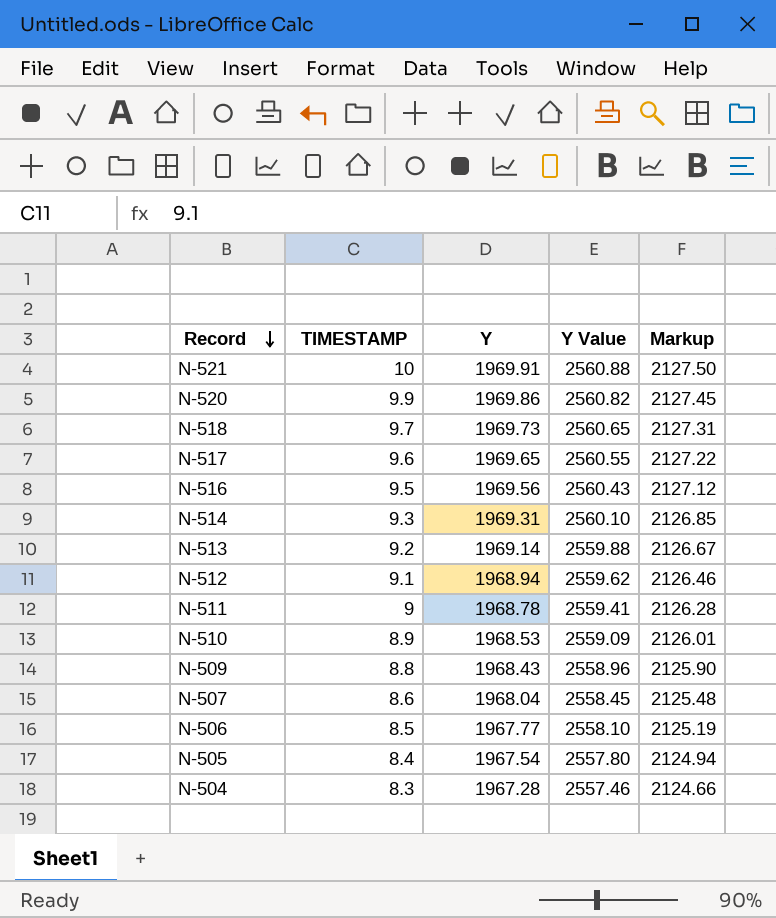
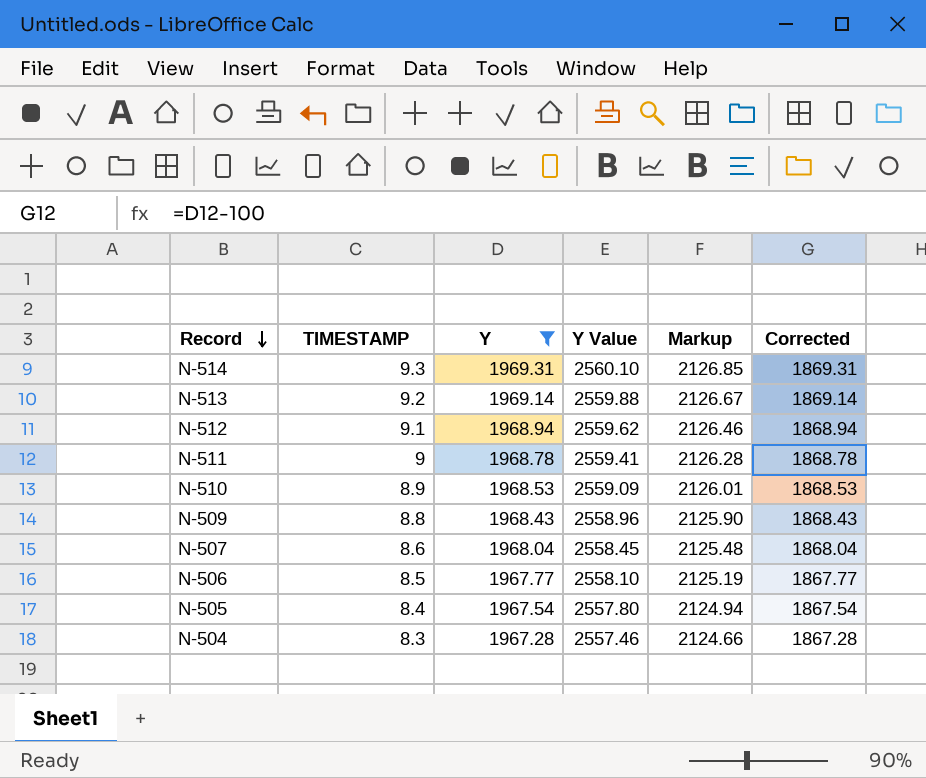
filter: none -> Y <= 1969.31
column Corrected | formula: none -> [Y] - 100

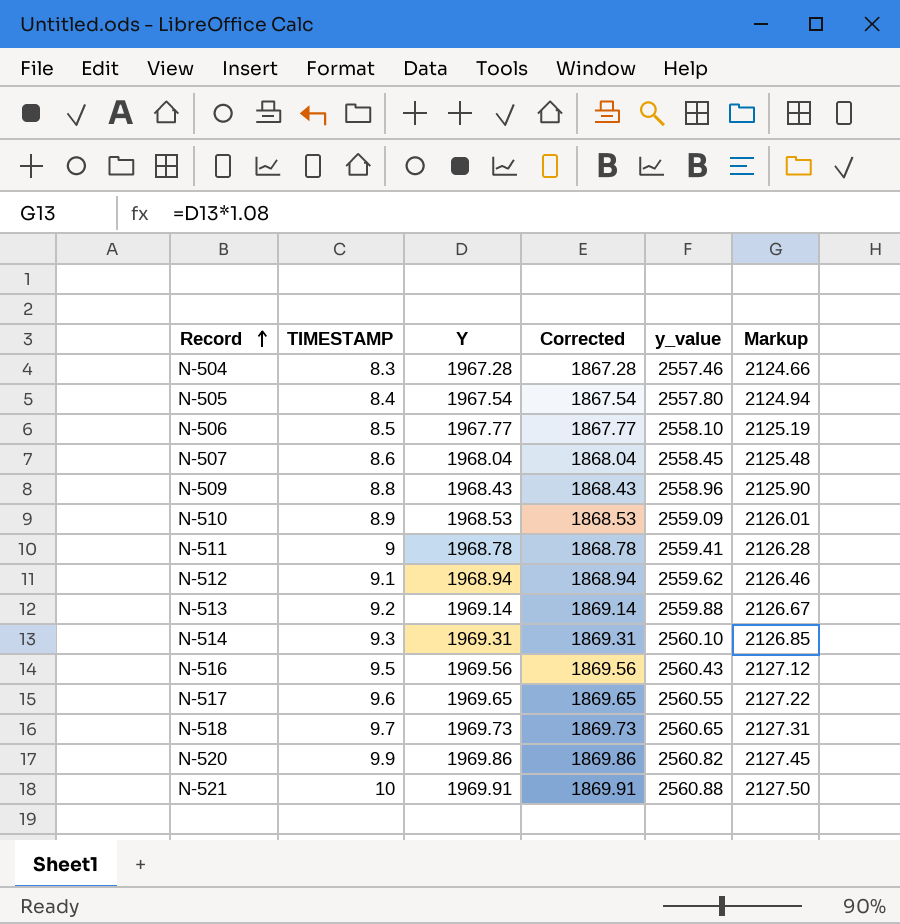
filter: Y <= 1969.31 -> none
row order: Record descending -> Record ascending
column Corrected | position: 6 -> 4
column name: Y Value -> y_value

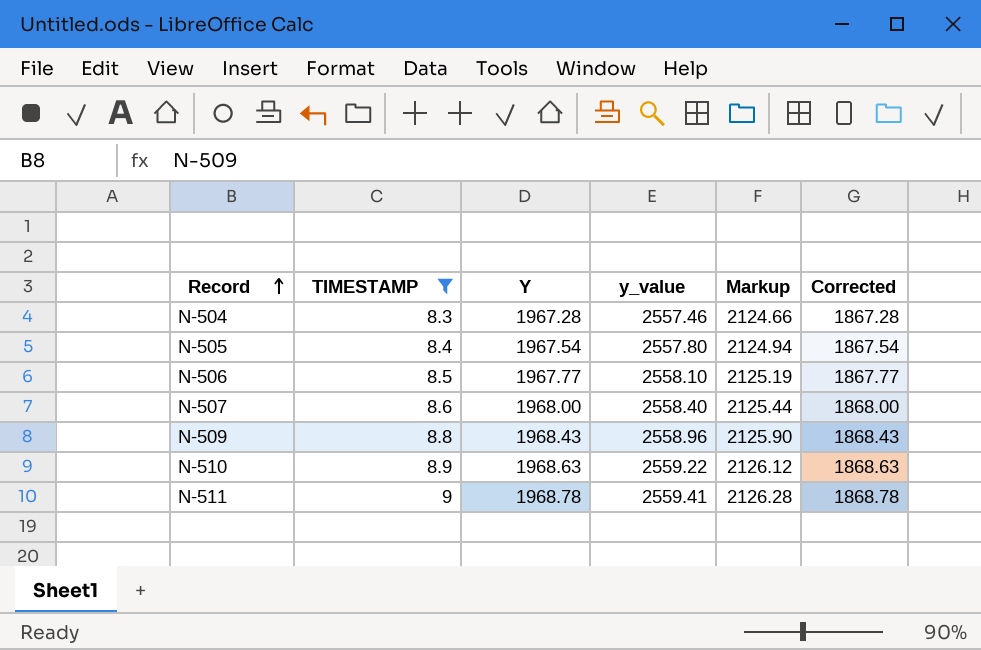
filter: none -> TIMESTAMP <= 9
column Corrected | position: 4 -> 6
N-507 | Y: 1968.04 -> 1968.00
N-507 | y_value: 2558.45 -> 2558.40
N-507 | Markup: 2125.48 -> 2125.44
N-507 | Corrected: 1868.04 -> 1868.00
N-510 | Y: 1968.53 -> 1968.63
N-510 | y_value: 2559.09 -> 2559.22
N-510 | Markup: 2126.01 -> 2126.12
N-510 | Corrected: 1868.53 -> 1868.63

